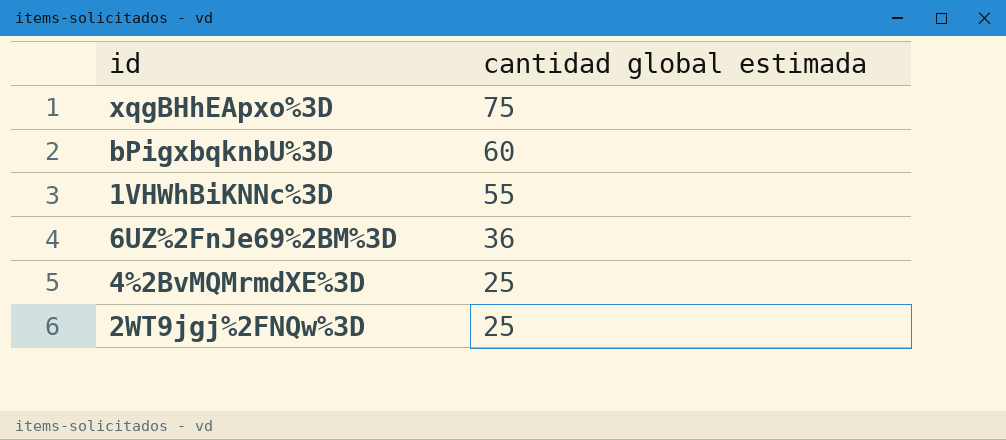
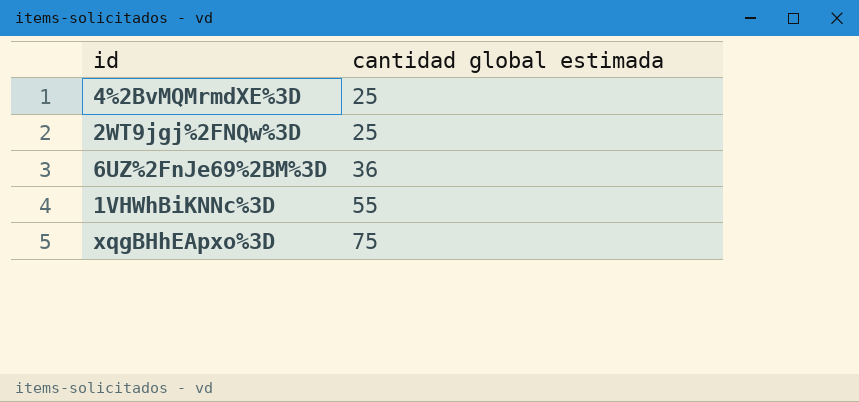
row order: cantidad global estimada descending -> cantidad global estimada ascending
row bPigxbqknbU%3D: 60 -> none

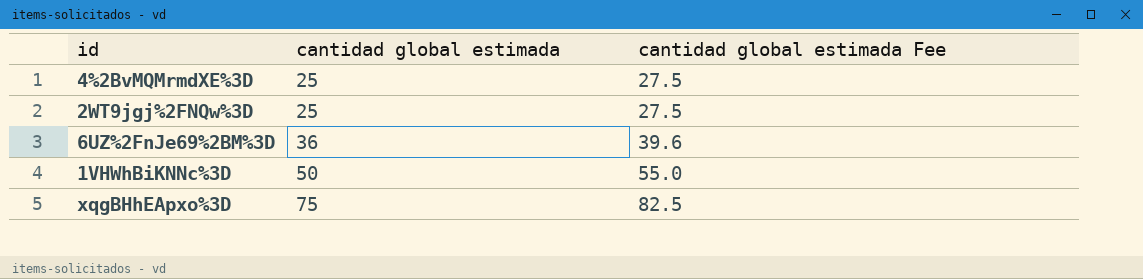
column cantidad global estimada Fee | formula: none -> [cantidad global estimada] * 1.1
1VHWhBiKNNc%3D | cantidad global estimada: 55 -> 50

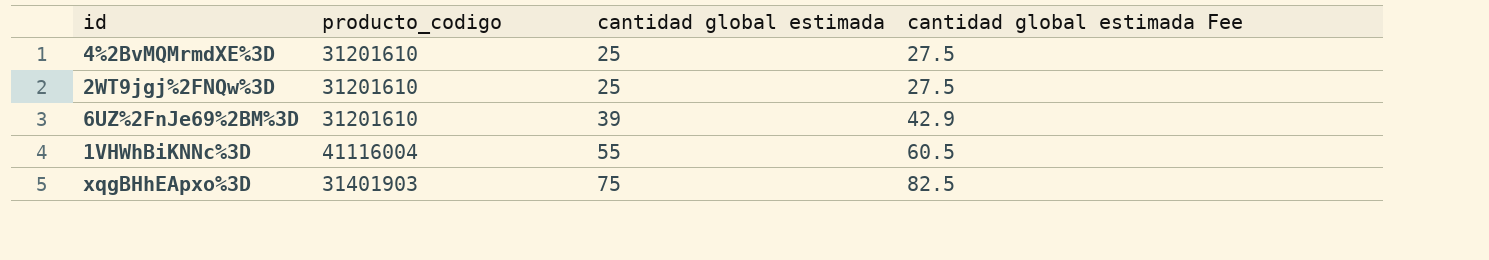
column producto_codigo | position: none -> 2
6UZ%2FnJe69%2BM%3D | cantidad global estimada: 36 -> 39
6UZ%2FnJe69%2BM%3D | cantidad global estimada Fee: 39.6 -> 42.9
1VHWhBiKNNc%3D | cantidad global estimada: 50 -> 55
1VHWhBiKNNc%3D | cantidad global estimada Fee: 55.0 -> 60.5

